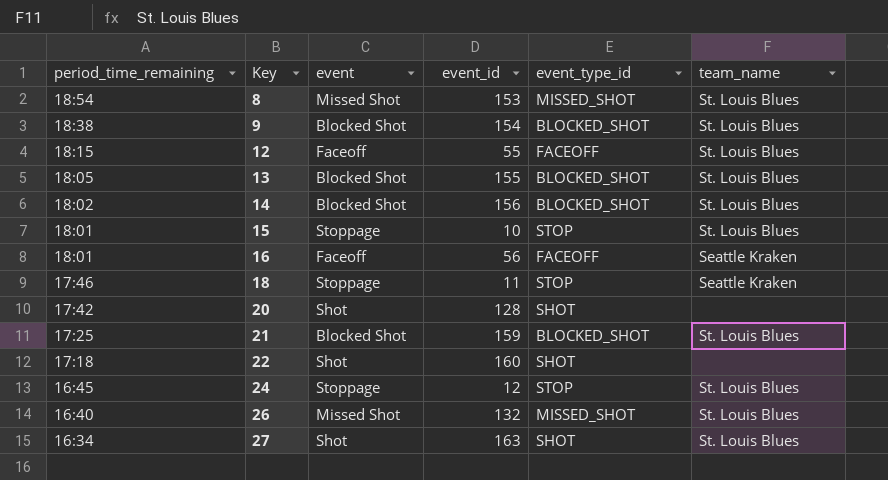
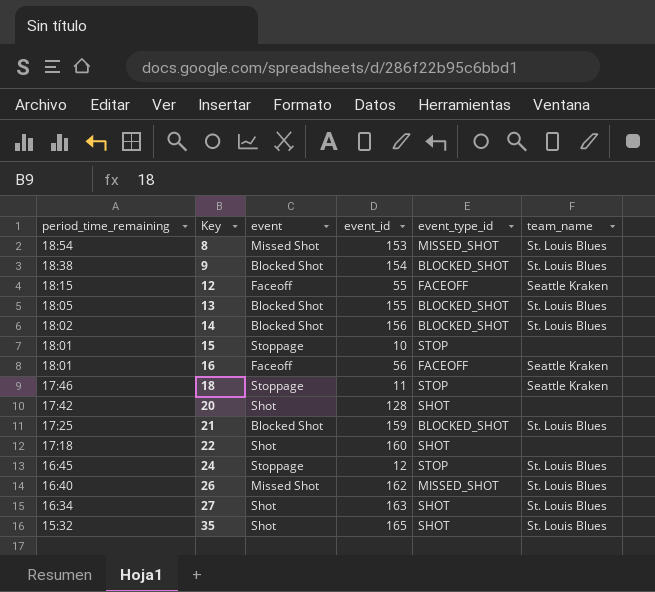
12 | team_name: St. Louis Blues -> Seattle Kraken
15 | team_name: St. Louis Blues -> none
26 | event_id: 132 -> 162
row 35: none -> 15:32 | Shot | 165 | SHOT | St. Louis Blues

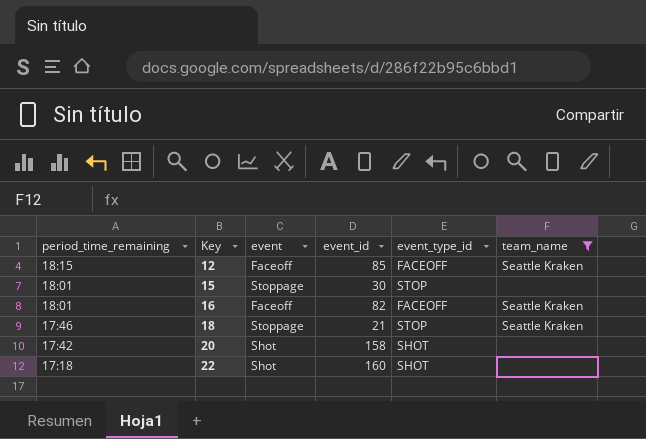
filter: none -> team_name != St. Louis Blues
12 | event_id: 55 -> 85
15 | event_id: 10 -> 30
16 | event_id: 56 -> 82
18 | event_id: 11 -> 21
20 | event_id: 128 -> 158

